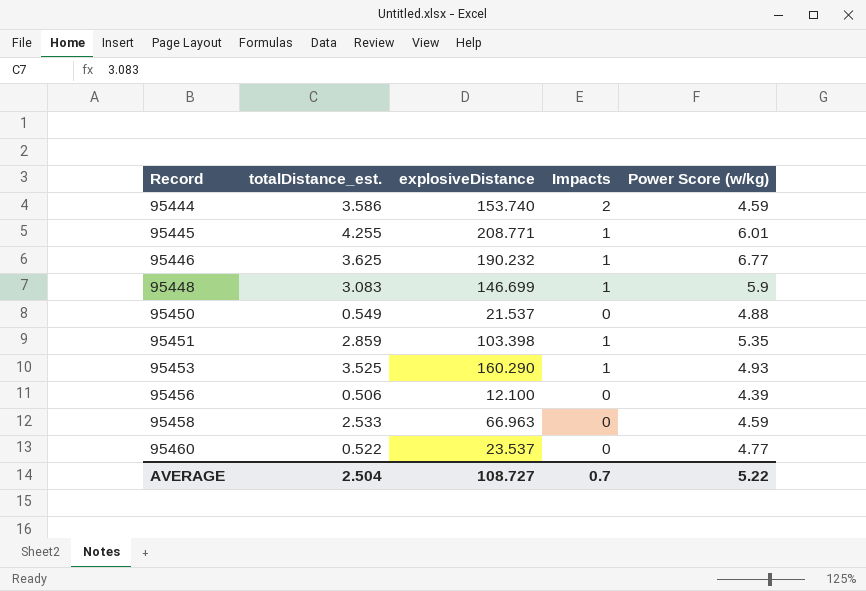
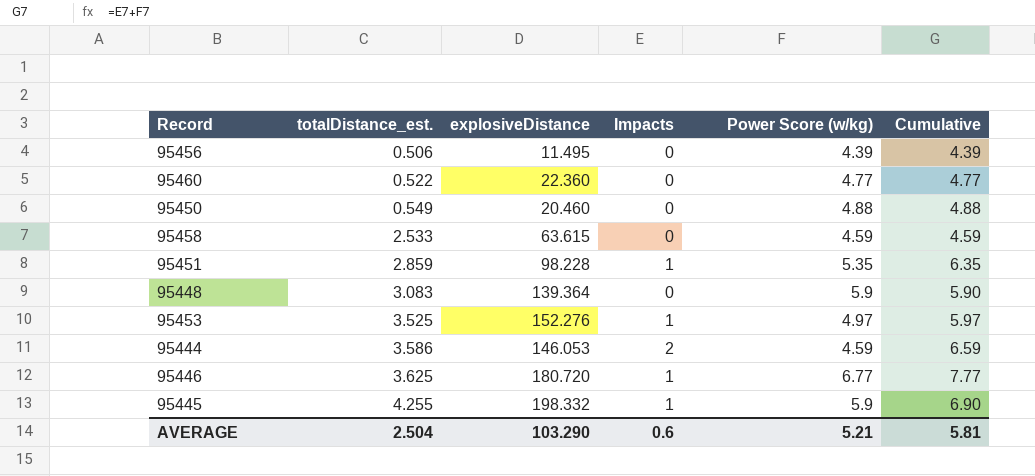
row order: Record ascending -> totalDistance_est. ascending
column Cumulative | formula: none -> [Impacts] + [Power Score (w/kg)]
95456 | explosiveDistance: 12.100 -> 11.495
95460 | explosiveDistance: 23.537 -> 22.360
95450 | explosiveDistance: 21.537 -> 20.460
95458 | explosiveDistance: 66.963 -> 63.615
95451 | explosiveDistance: 103.398 -> 98.228
95448 | explosiveDistance: 146.699 -> 139.364
95448 | Impacts: 1 -> 0
95453 | explosiveDistance: 160.290 -> 152.276
95453 | Power Score (w/kg): 4.93 -> 4.97
95444 | explosiveDistance: 153.740 -> 146.053
95446 | explosiveDistance: 190.232 -> 180.720
95445 | explosiveDistance: 208.771 -> 198.332
95445 | Power Score (w/kg): 6.01 -> 5.9
AVERAGE | explosiveDistance: 108.727 -> 103.290
AVERAGE | Impacts: 0.7 -> 0.6
AVERAGE | Power Score (w/kg): 5.22 -> 5.21

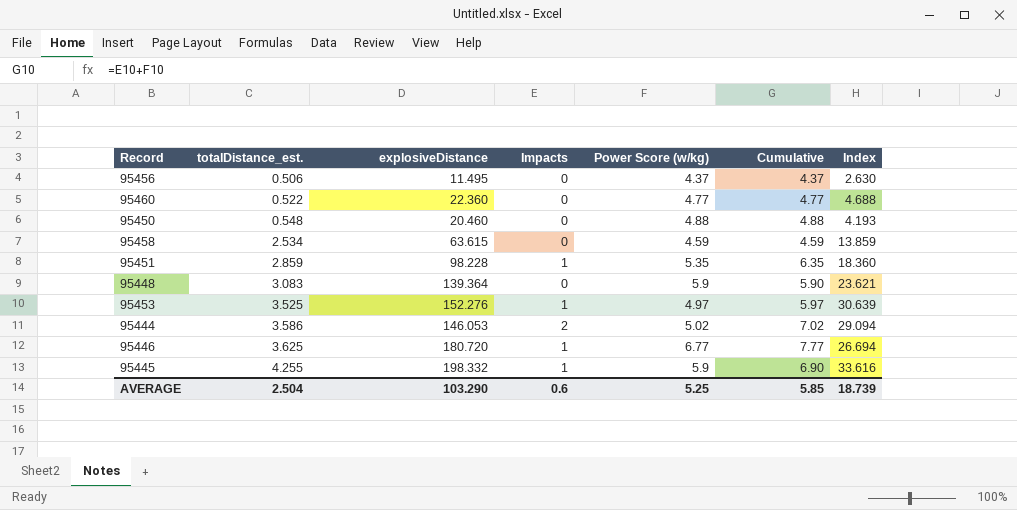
column Index | formula: none -> [explosiveDistance] / [Power Score (w/kg)]
95456 | Power Score (w/kg): 4.39 -> 4.37
95456 | Cumulative: 4.39 -> 4.37
95450 | totalDistance_est.: 0.549 -> 0.548
95458 | totalDistance_est.: 2.533 -> 2.534
95444 | Power Score (w/kg): 4.59 -> 5.02
95444 | Cumulative: 6.59 -> 7.02
AVERAGE | Power Score (w/kg): 5.21 -> 5.25
AVERAGE | Cumulative: 5.81 -> 5.85

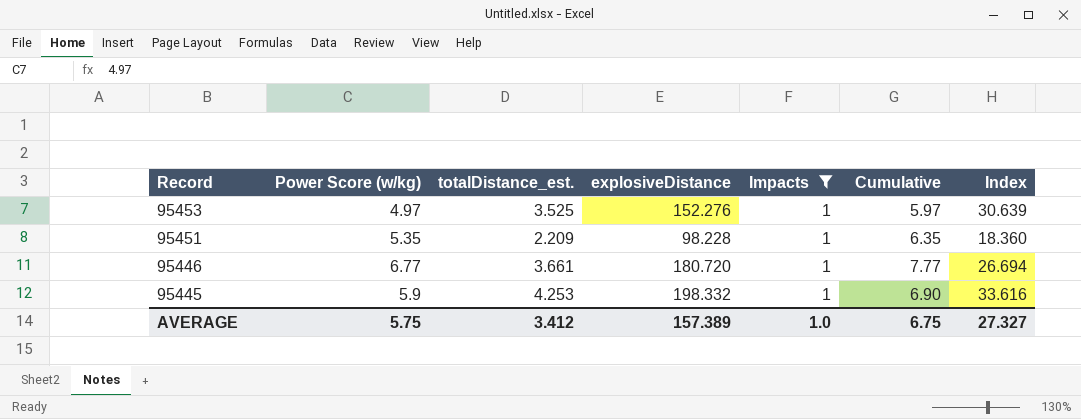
filter: none -> Impacts = 1
row order: totalDistance_est. ascending -> Record descending
column Power Score (w/kg) | position: 5 -> 2
95451 | totalDistance_est.: 2.859 -> 2.209
95446 | totalDistance_est.: 3.625 -> 3.661
95445 | totalDistance_est.: 4.255 -> 4.253
AVERAGE | Power Score (w/kg): 5.25 -> 5.75
AVERAGE | totalDistance_est.: 2.504 -> 3.412
AVERAGE | explosiveDistance: 103.290 -> 157.389
AVERAGE | Impacts: 0.6 -> 1.0
AVERAGE | Cumulative: 5.85 -> 6.75
AVERAGE | Index: 18.739 -> 27.327

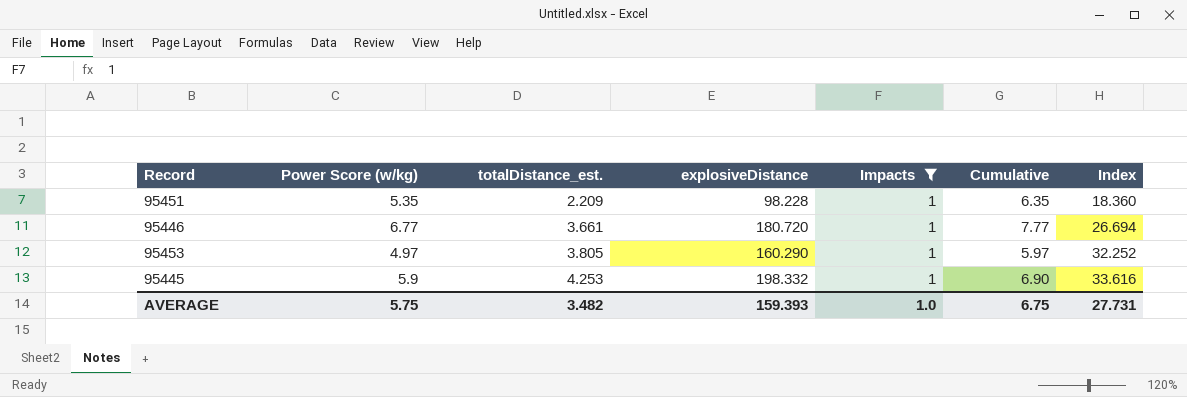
row order: Record descending -> totalDistance_est. ascending
95453 | totalDistance_est.: 3.525 -> 3.805
95453 | explosiveDistance: 152.276 -> 160.290
95453 | Index: 30.639 -> 32.252
AVERAGE | totalDistance_est.: 3.412 -> 3.482
AVERAGE | explosiveDistance: 157.389 -> 159.393
AVERAGE | Index: 27.327 -> 27.731

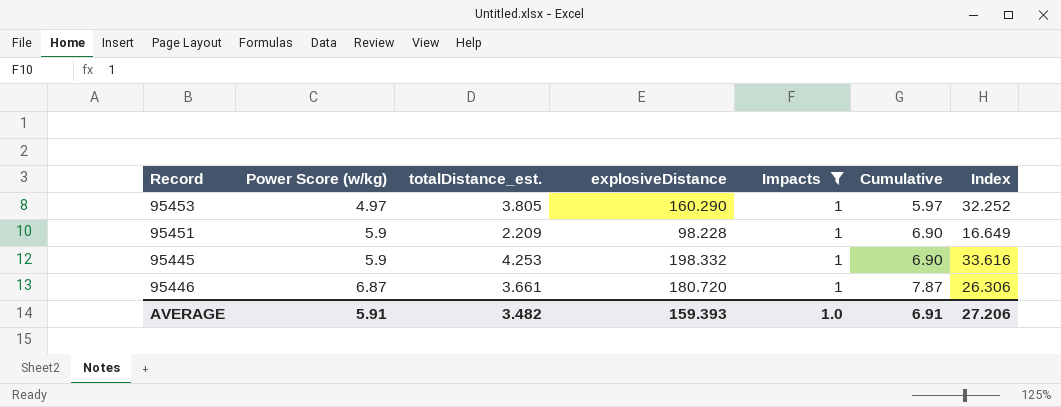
row order: totalDistance_est. ascending -> Power Score (w/kg) ascending
95451 | Power Score (w/kg): 5.35 -> 5.9
95451 | Cumulative: 6.35 -> 6.90
95451 | Index: 18.360 -> 16.649
95446 | Power Score (w/kg): 6.77 -> 6.87
95446 | Cumulative: 7.77 -> 7.87
95446 | Index: 26.694 -> 26.306
AVERAGE | Power Score (w/kg): 5.75 -> 5.91
AVERAGE | Cumulative: 6.75 -> 6.91
AVERAGE | Index: 27.731 -> 27.206

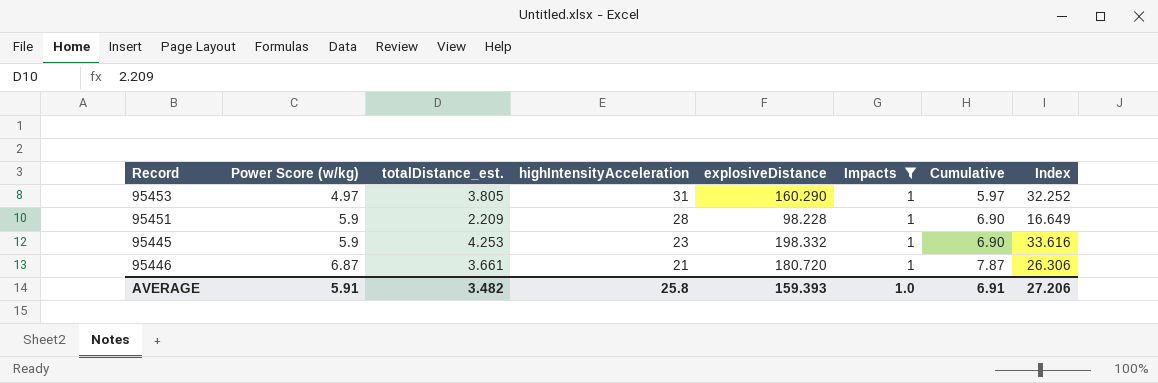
column highIntensityAcceleration | position: none -> 4

